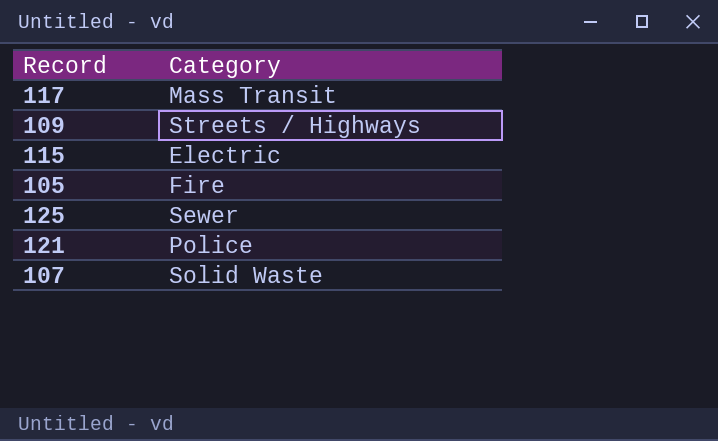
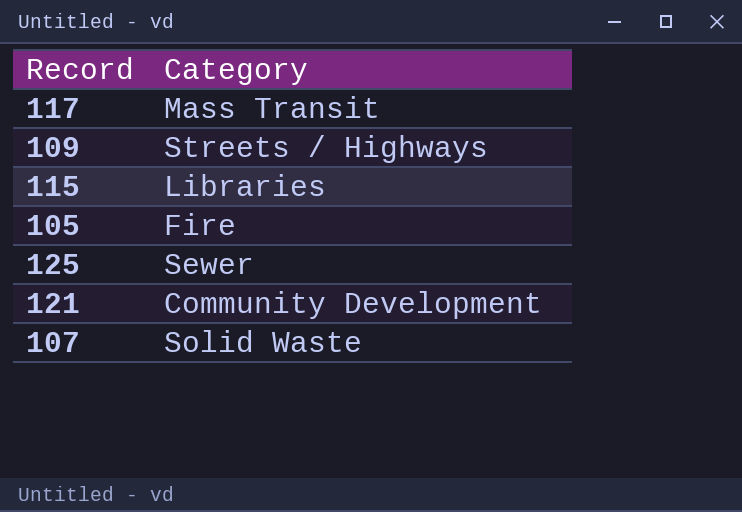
115 | Category: Electric -> Libraries
121 | Category: Police -> Community Development

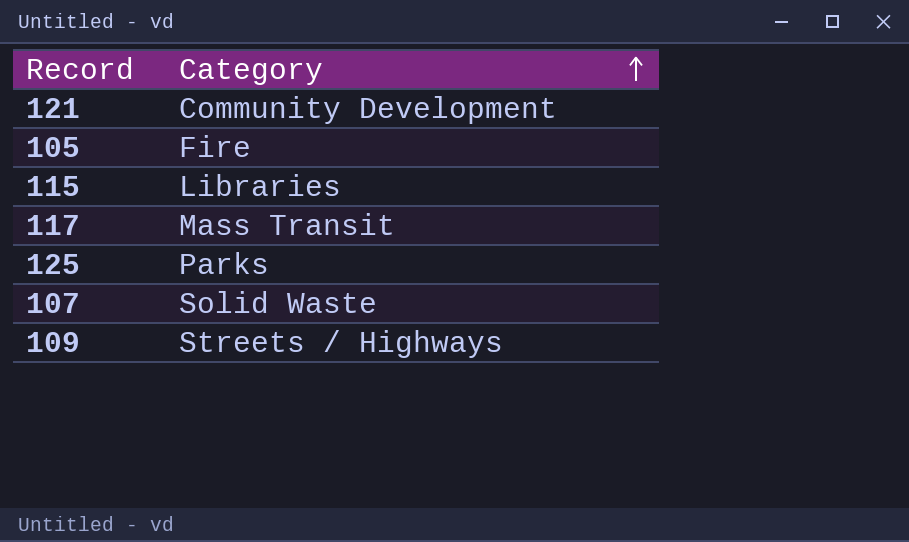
row order: none -> Category ascending
125 | Category: Sewer -> Parks

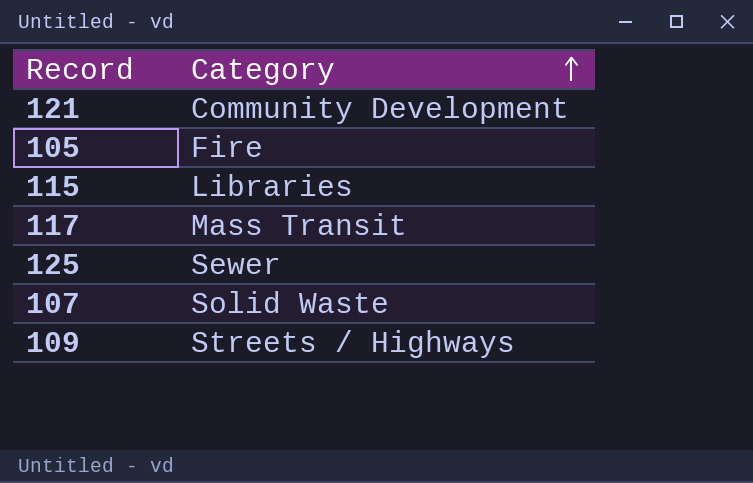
125 | Category: Parks -> Sewer

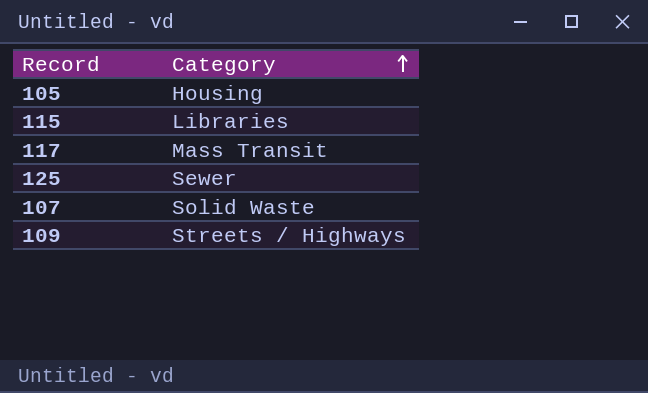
row 121: Community Development -> none
105 | Category: Fire -> Housing

